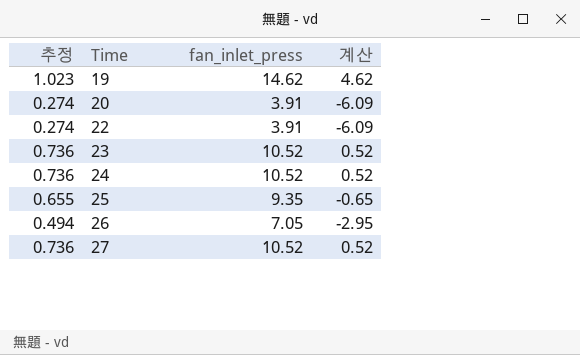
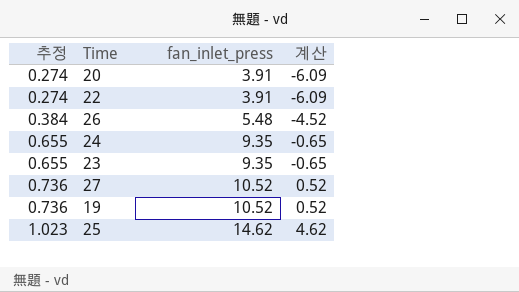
row order: Time ascending -> 추정 ascending
26 | 추정: 0.494 -> 0.384
26 | fan_inlet_press: 7.05 -> 5.48
26 | 계산: -2.95 -> -4.52
24 | 추정: 0.736 -> 0.655
24 | fan_inlet_press: 10.52 -> 9.35
24 | 계산: 0.52 -> -0.65
23 | 추정: 0.736 -> 0.655
23 | fan_inlet_press: 10.52 -> 9.35
23 | 계산: 0.52 -> -0.65
19 | 추정: 1.023 -> 0.736
19 | fan_inlet_press: 14.62 -> 10.52
19 | 계산: 4.62 -> 0.52
25 | 추정: 0.655 -> 1.023
25 | fan_inlet_press: 9.35 -> 14.62
25 | 계산: -0.65 -> 4.62

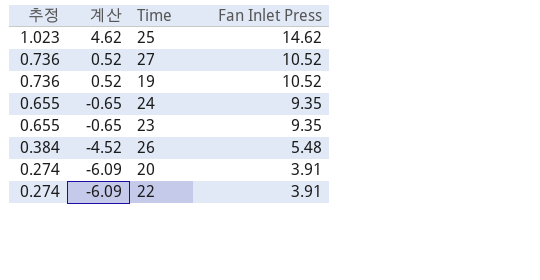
row order: 추정 ascending -> 추정 descending
column 계산 | position: 4 -> 2
column name: fan_inlet_press -> Fan Inlet Press

